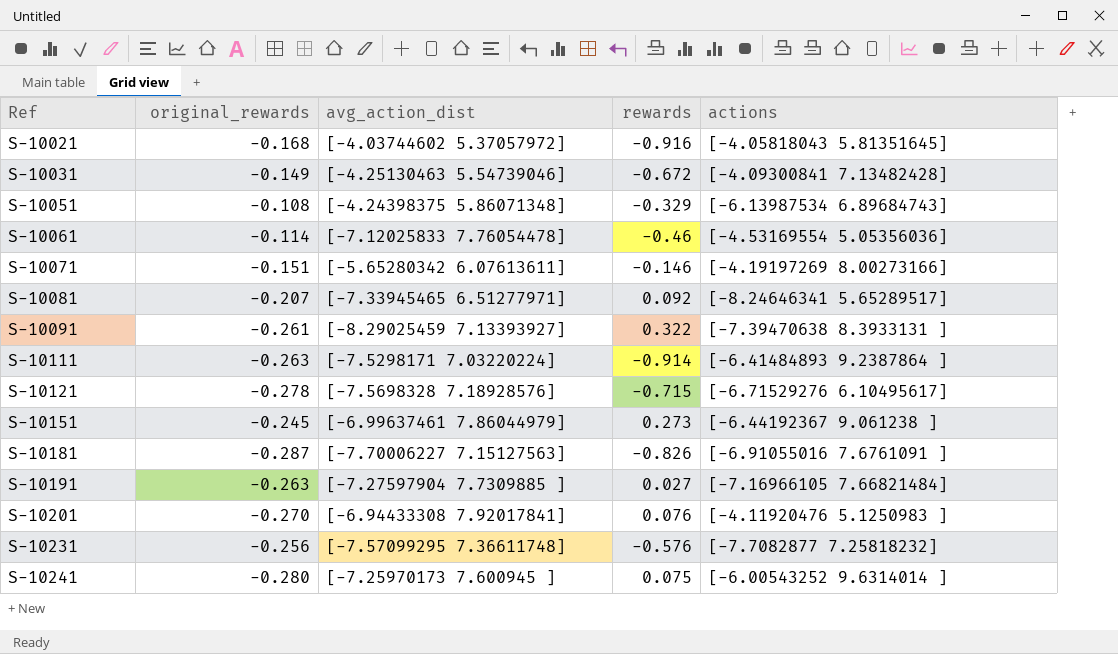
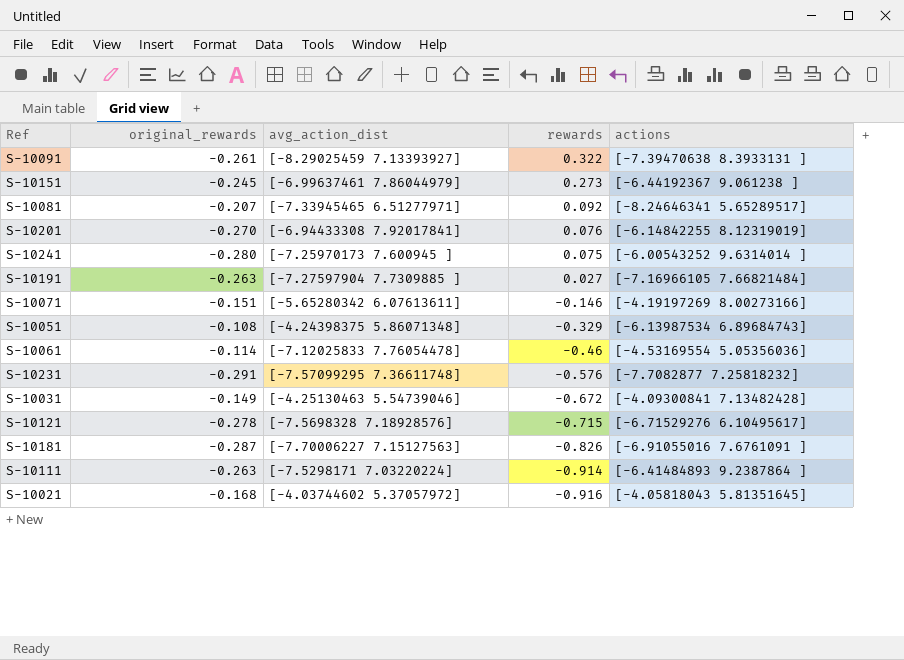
row order: Ref ascending -> rewards descending
S-10201 | actions: [-4.11920476 5.1250983 ] -> [-6.14842255 8.12319019]
S-10231 | original_rewards: -0.256 -> -0.291

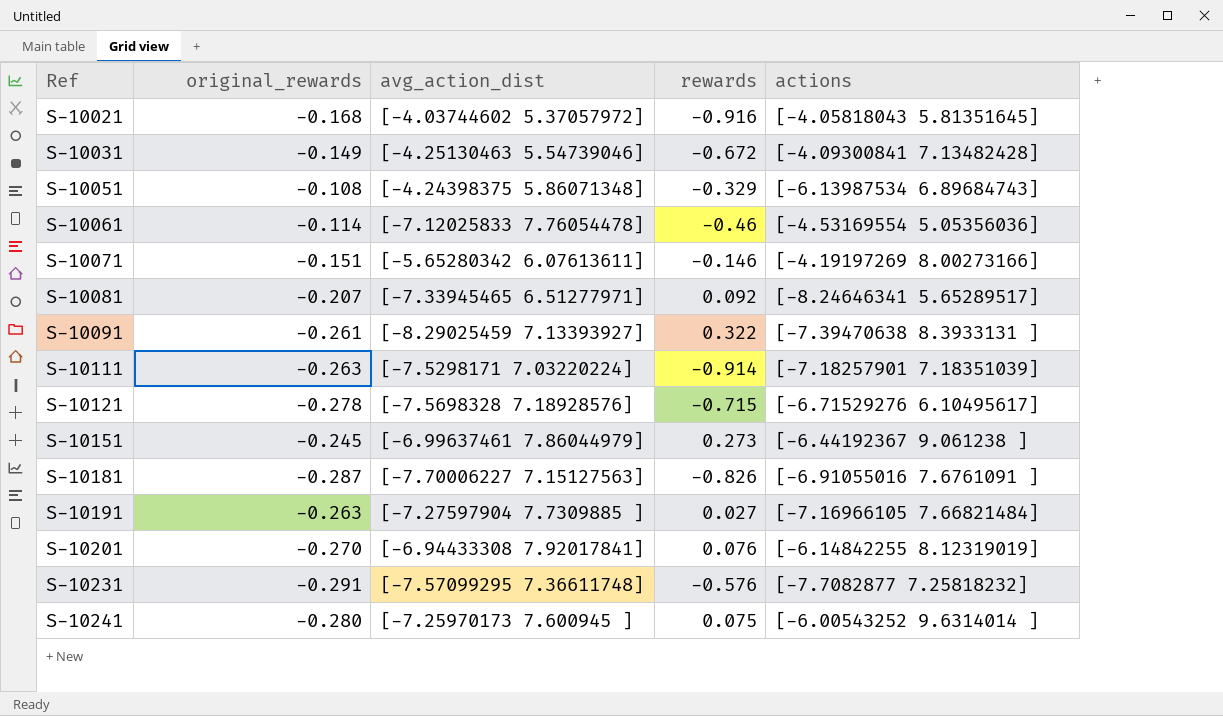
row order: rewards descending -> Ref ascending
S-10111 | actions: [-6.41484893 9.2387864 ] -> [-7.18257901 7.18351039]

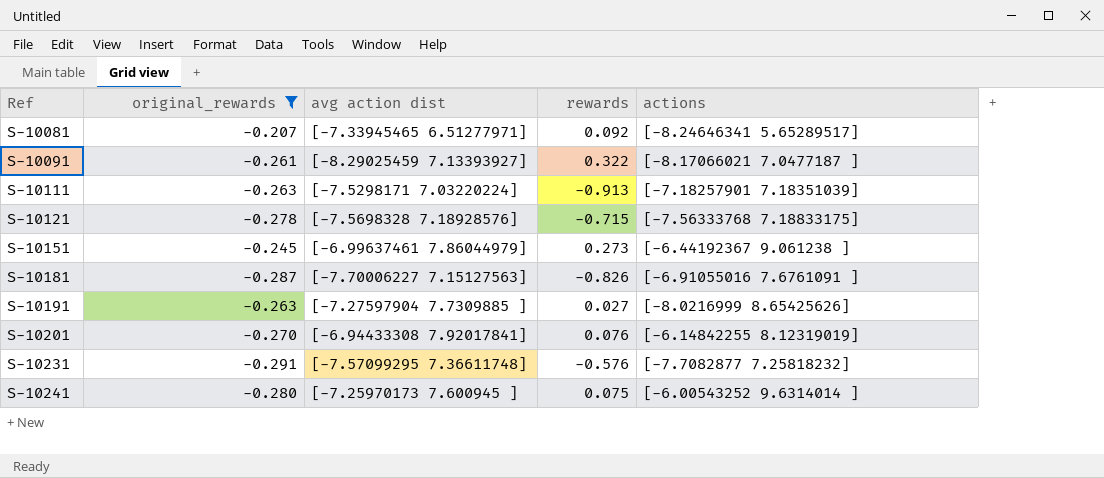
filter: none -> original_rewards <= -0.207
column name: avg_action_dist -> avg action dist
S-10091 | actions: [-7.39470638 8.3933131 ] -> [-8.17066021 7.0477187 ]
S-10111 | rewards: -0.914 -> -0.913
S-10121 | actions: [-6.71529276 6.10495617] -> [-7.56333768 7.18833175]
S-10191 | actions: [-7.16966105 7.66821484] -> [-8.0216999 8.65425626]

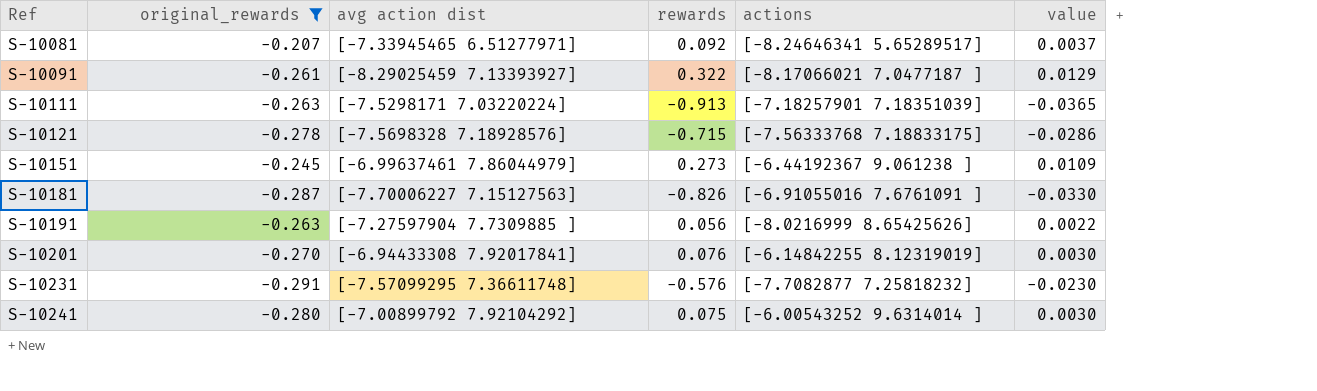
column value | formula: none -> [rewards] * 0.04
S-10191 | rewards: 0.027 -> 0.056
S-10241 | avg action dist: [-7.25970173 7.600945 ] -> [-7.00899792 7.92104292]

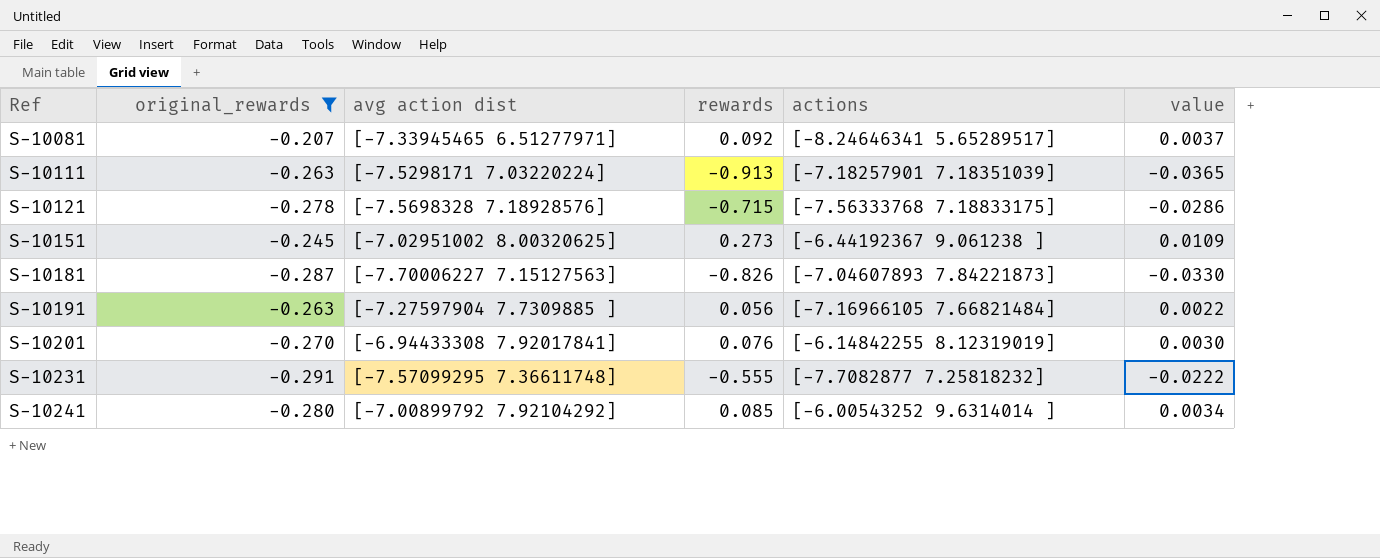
row S-10091: -0.261 | [-8.29025459 7.13393927] | 0.322 | [-8.17066021 7.0477187 ] | 0.0129 -> none
S-10151 | avg action dist: [-6.99637461 7.86044979] -> [-7.02951002 8.00320625]
S-10181 | actions: [-6.91055016 7.6761091 ] -> [-7.04607893 7.84221873]
S-10191 | actions: [-8.0216999 8.65425626] -> [-7.16966105 7.66821484]
S-10231 | rewards: -0.576 -> -0.555
S-10231 | value: -0.0230 -> -0.0222
S-10241 | rewards: 0.075 -> 0.085
S-10241 | value: 0.0030 -> 0.0034

